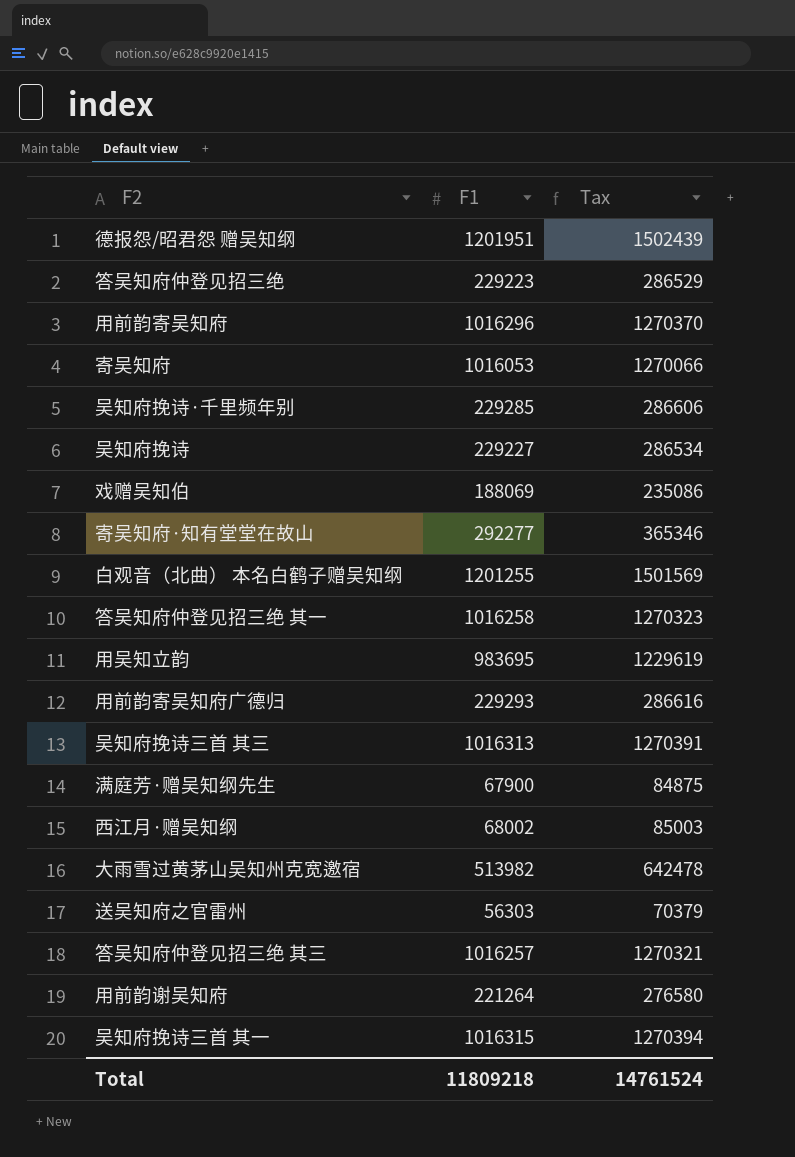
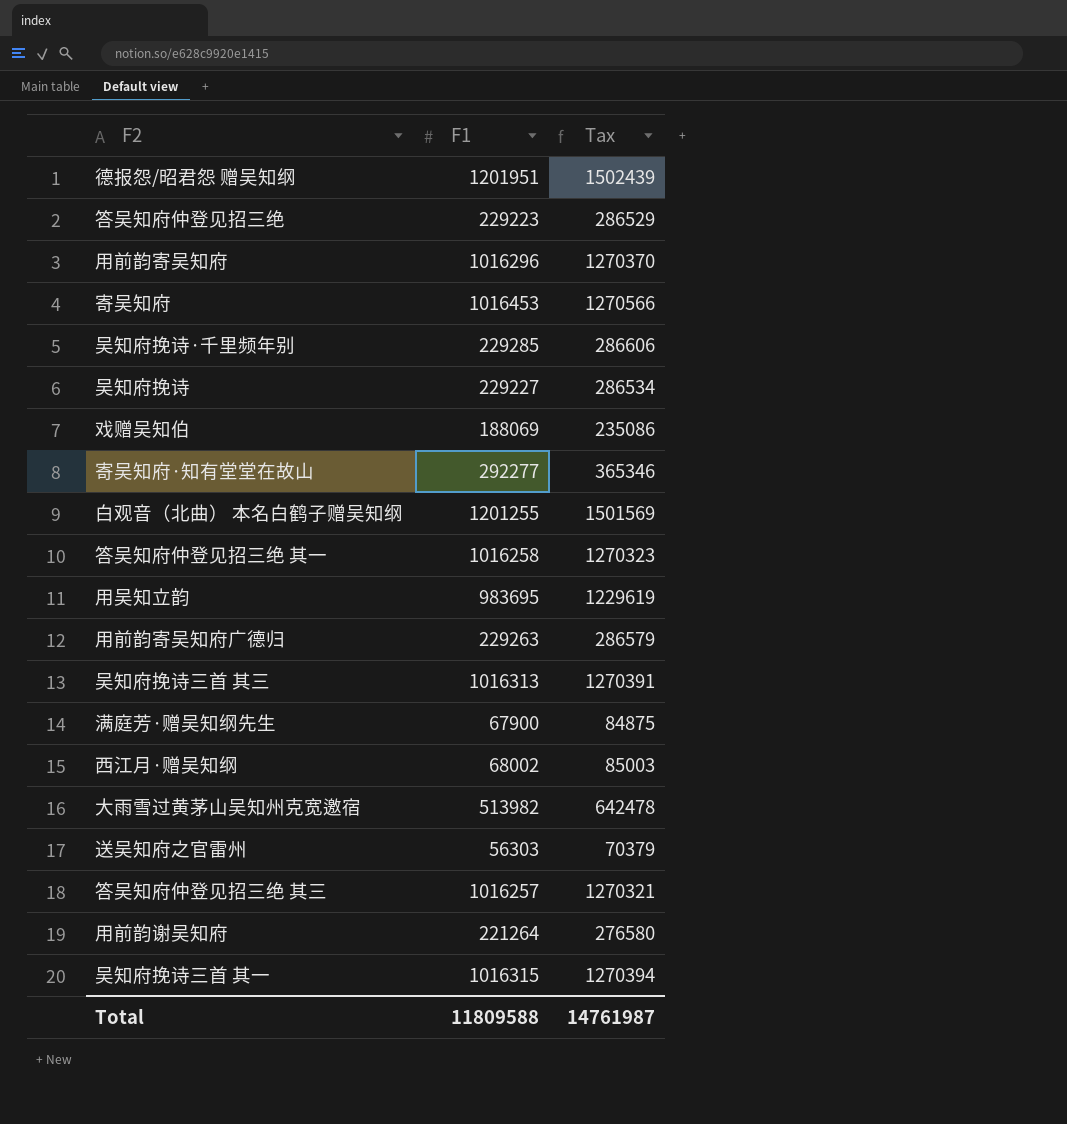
寄吴知府 | F1: 1016053 -> 1016453
寄吴知府 | Tax: 1270066 -> 1270566
用前韵寄吴知府广德归 | F1: 229293 -> 229263
用前韵寄吴知府广德归 | Tax: 286616 -> 286579
Total | F1: 11809218 -> 11809588
Total | Tax: 14761524 -> 14761987

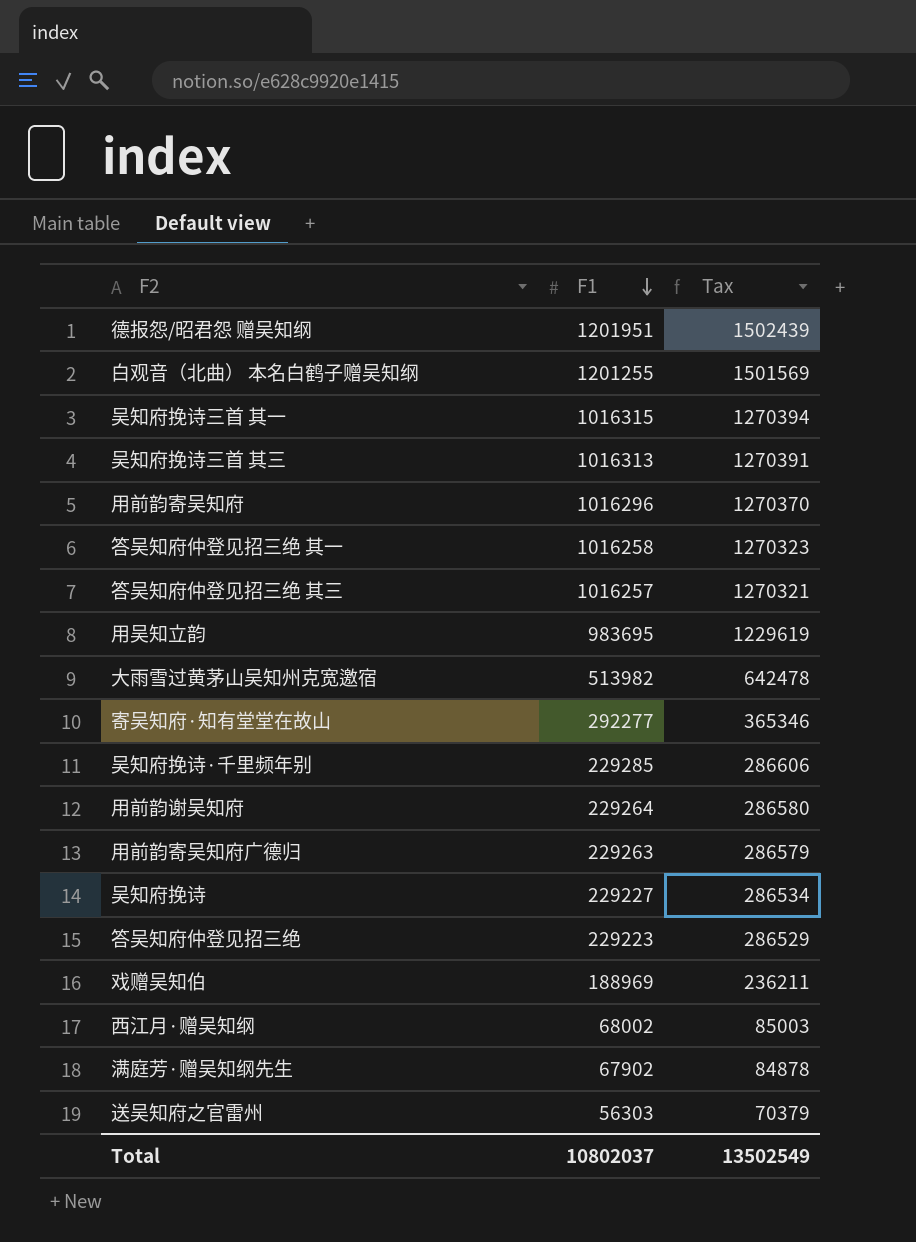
row order: none -> F1 descending
row 寄吴知府: 1016453 | 1270566 -> none
用前韵谢吴知府 | F1: 221264 -> 229264
用前韵谢吴知府 | Tax: 276580 -> 286580
戏赠吴知伯 | F1: 188069 -> 188969
戏赠吴知伯 | Tax: 235086 -> 236211
满庭芳·赠吴知纲先生 | F1: 67900 -> 67902
满庭芳·赠吴知纲先生 | Tax: 84875 -> 84878
Total | F1: 11809588 -> 10802037
Total | Tax: 14761987 -> 13502549

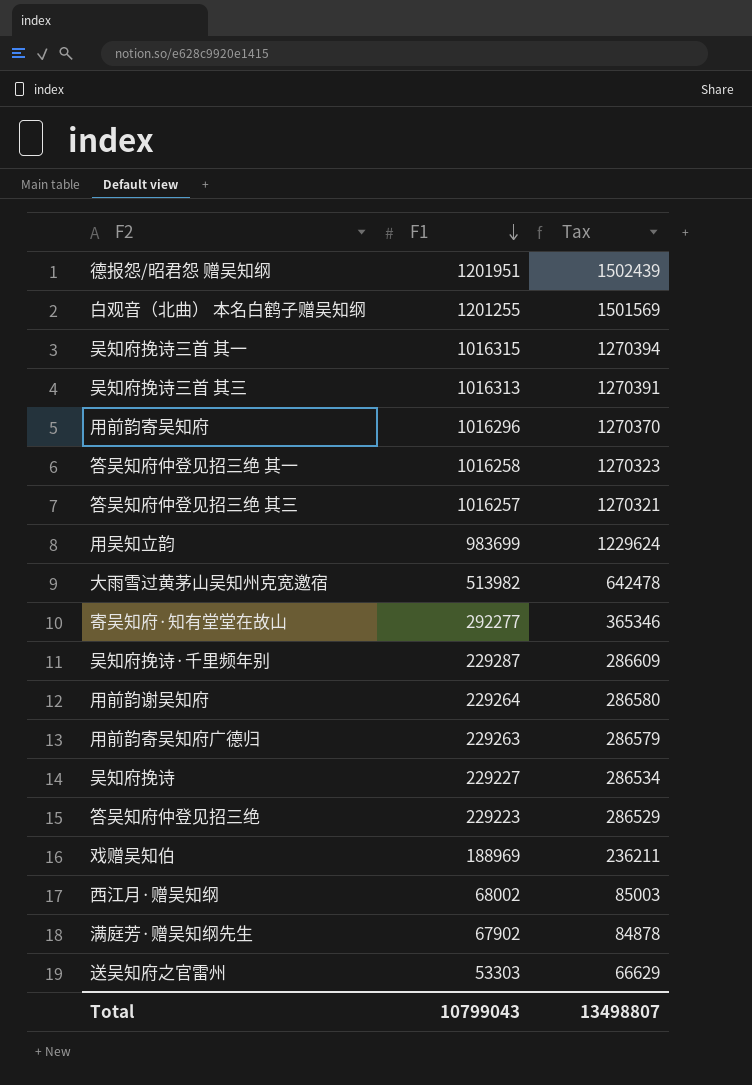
用吴知立韵 | F1: 983695 -> 983699
用吴知立韵 | Tax: 1229619 -> 1229624
吴知府挽诗·千里频年别 | F1: 229285 -> 229287
吴知府挽诗·千里频年别 | Tax: 286606 -> 286609
送吴知府之官雷州 | F1: 56303 -> 53303
送吴知府之官雷州 | Tax: 70379 -> 66629
Total | F1: 10802037 -> 10799043
Total | Tax: 13502549 -> 13498807

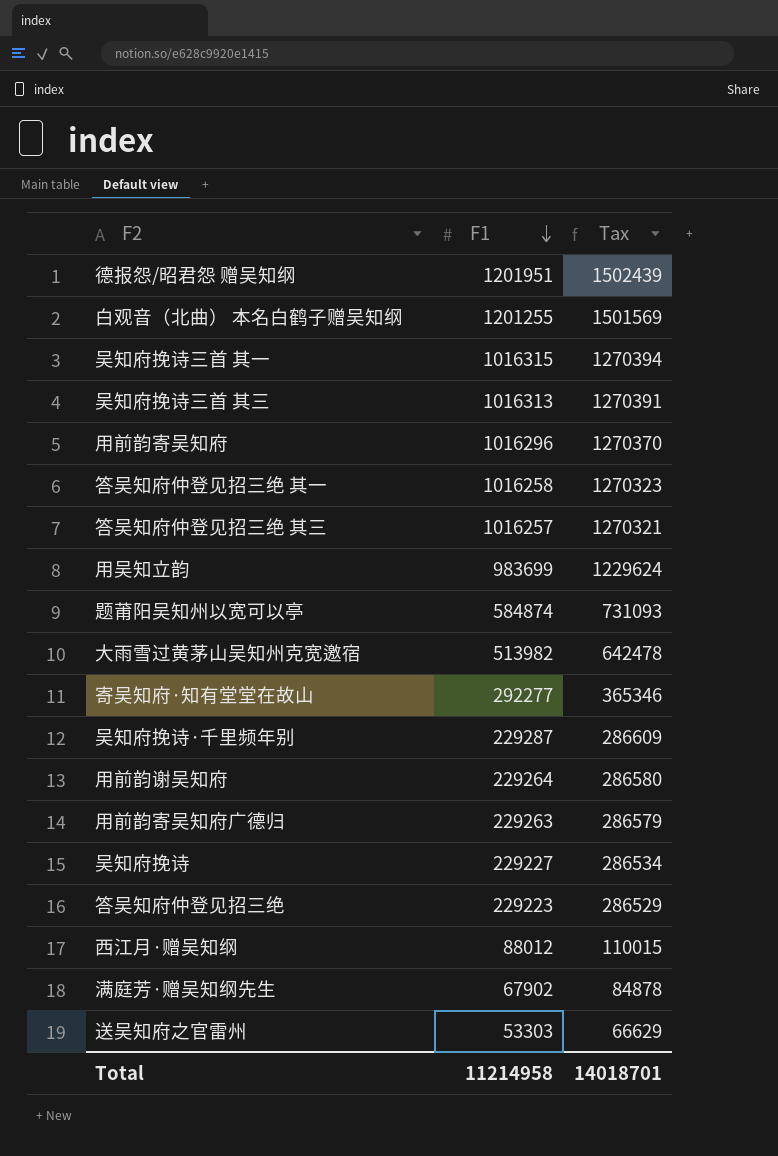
row 戏赠吴知伯: 188969 | 236211 -> none
row 题莆阳吴知州以宽可以亭: none -> 584874 | 731093
西江月·赠吴知纲 | F1: 68002 -> 88012
西江月·赠吴知纲 | Tax: 85003 -> 110015
Total | F1: 10799043 -> 11214958
Total | Tax: 13498807 -> 14018701

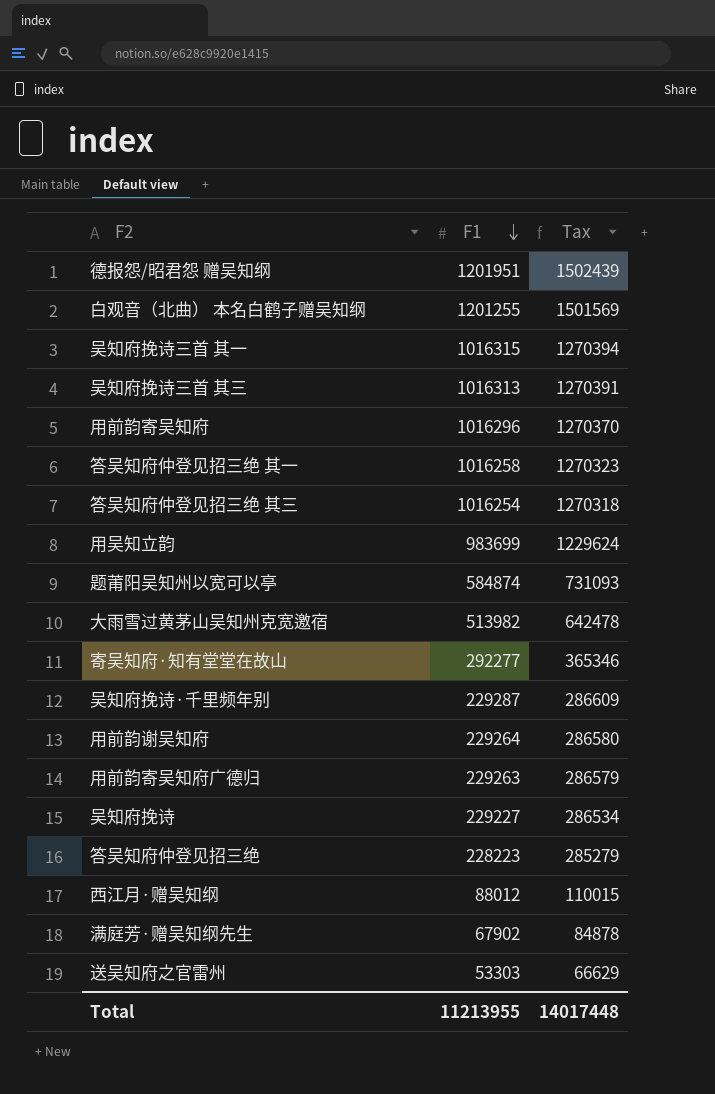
答吴知府仲登见招三绝 其三 | F1: 1016257 -> 1016254
答吴知府仲登见招三绝 其三 | Tax: 1270321 -> 1270318
答吴知府仲登见招三绝 | F1: 229223 -> 228223
答吴知府仲登见招三绝 | Tax: 286529 -> 285279
Total | F1: 11214958 -> 11213955
Total | Tax: 14018701 -> 14017448

